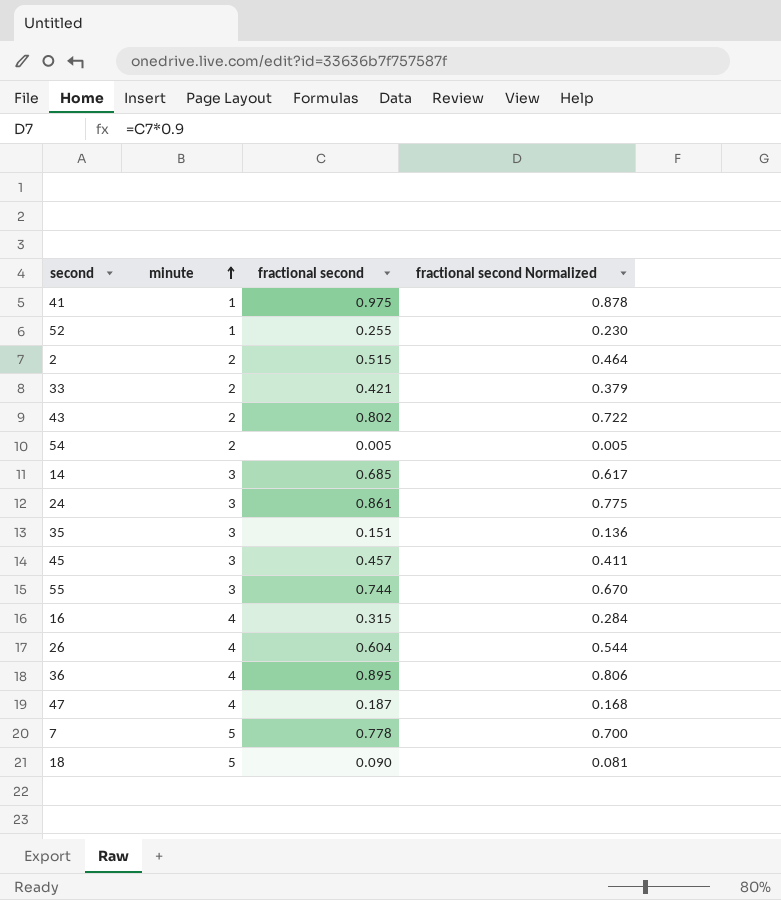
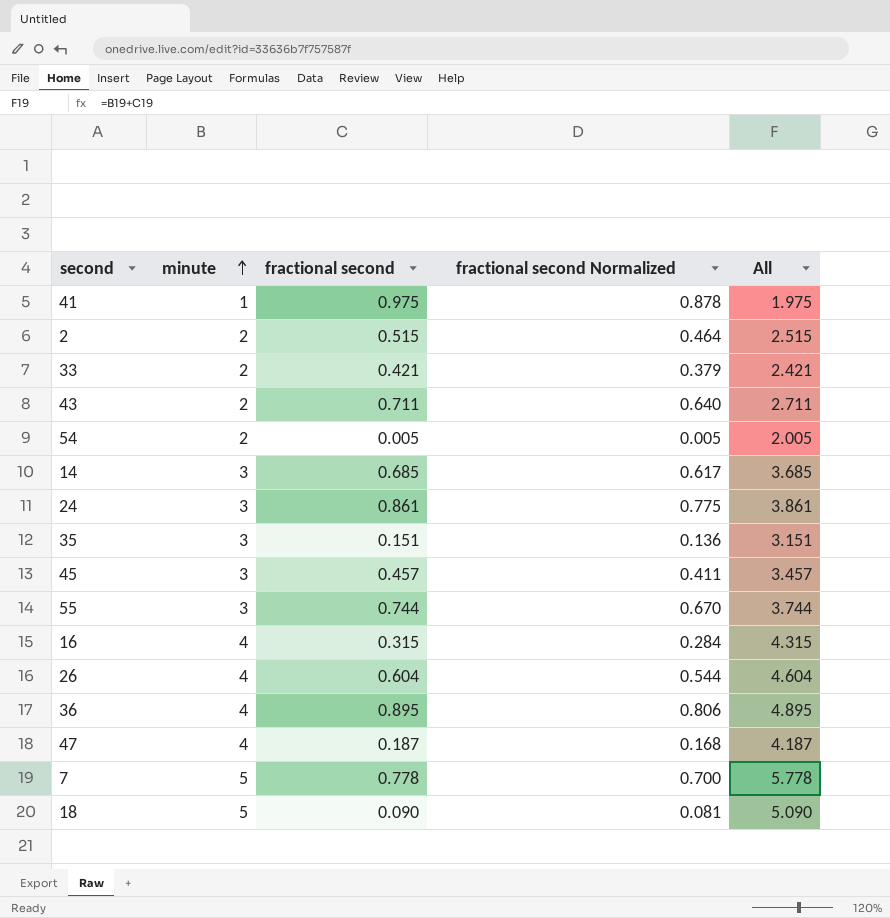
column All | formula: none -> [minute] + [fractional second]
row 52: 1 | 0.255 | 0.230 -> none
43 | fractional second: 0.802 -> 0.711
43 | fractional second Normalized: 0.722 -> 0.640

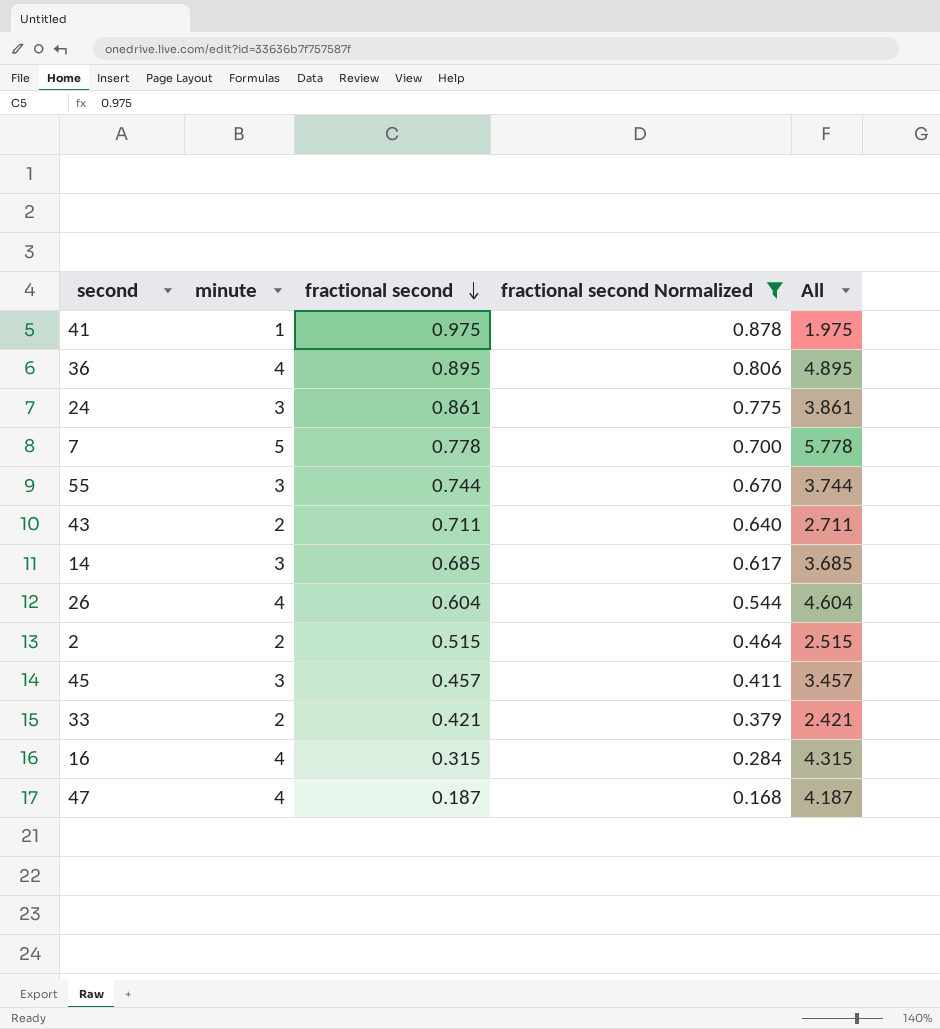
filter: none -> fractional second Normalized >= 0.168
row order: minute ascending -> fractional second descending

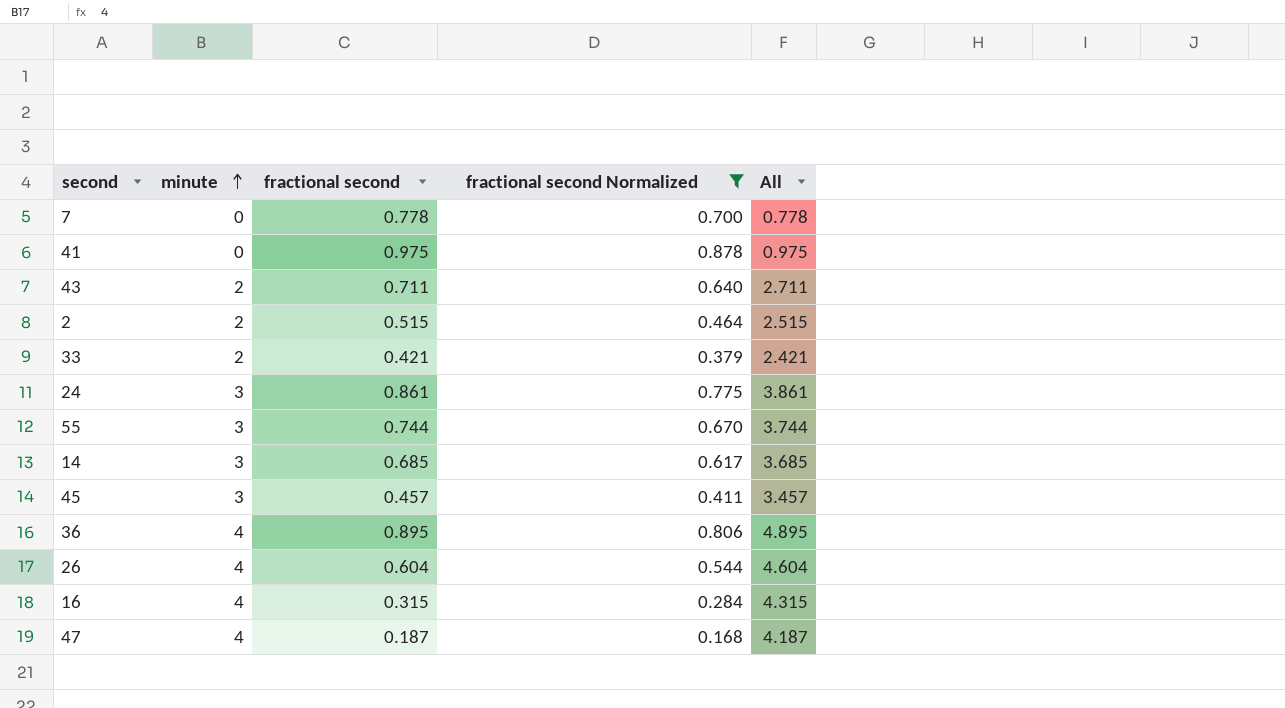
row order: fractional second descending -> minute ascending
7 | minute: 5 -> 0
7 | All: 5.778 -> 0.778
41 | minute: 1 -> 0
41 | All: 1.975 -> 0.975

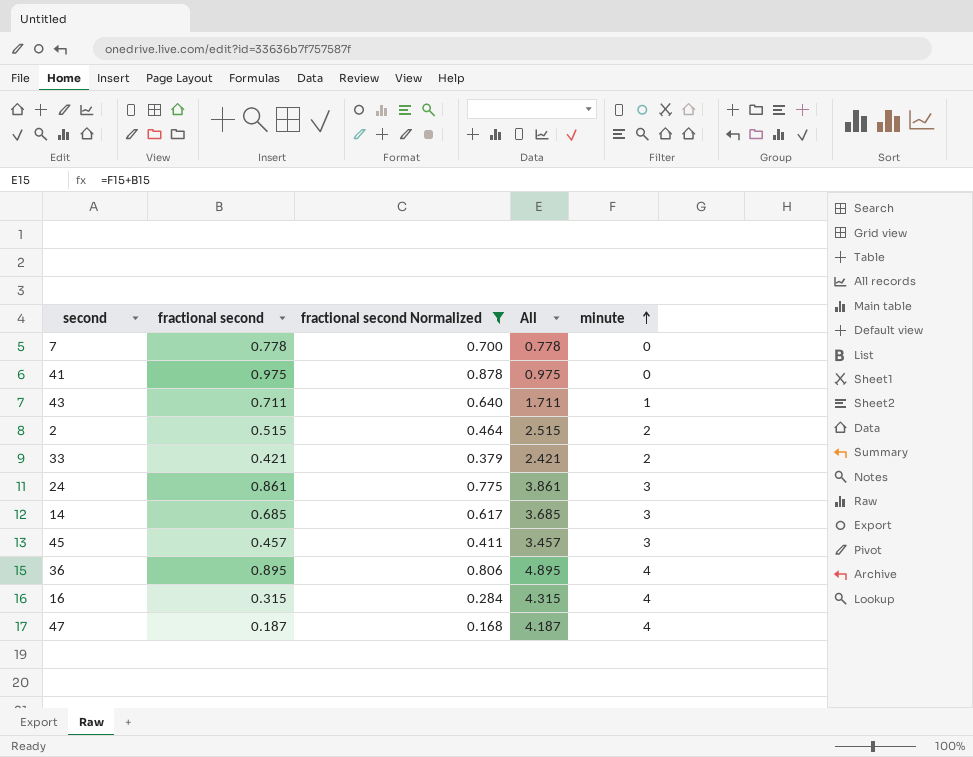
column minute | position: 2 -> 5
row 55: 3 | 0.744 | 0.670 | 3.744 -> none
row 26: 4 | 0.604 | 0.544 | 4.604 -> none
43 | All: 2.711 -> 1.711
43 | minute: 2 -> 1

